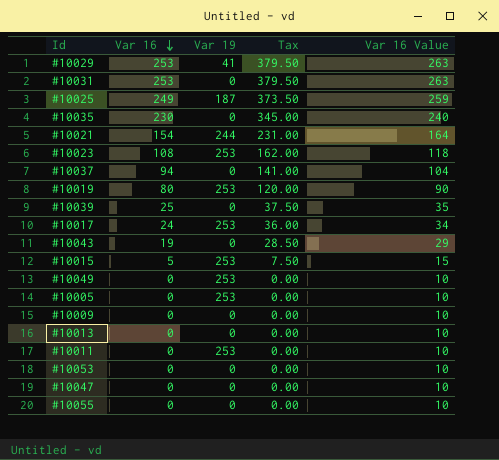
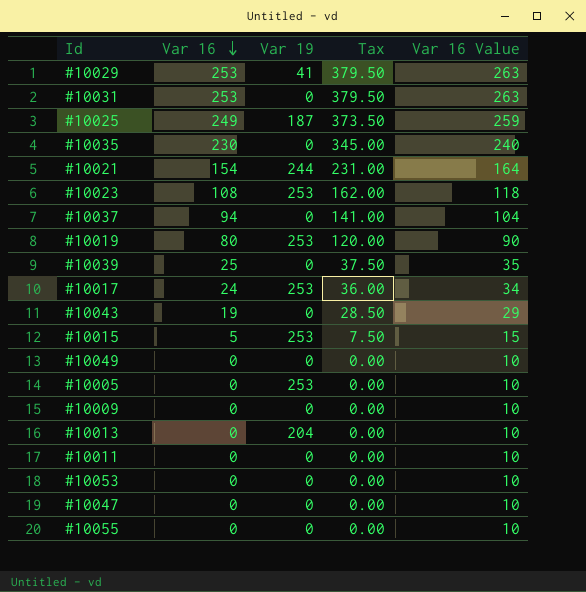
#10049 | Var 19: 253 -> 0
#10013 | Var 19: 0 -> 204
#10011 | Var 19: 253 -> 0

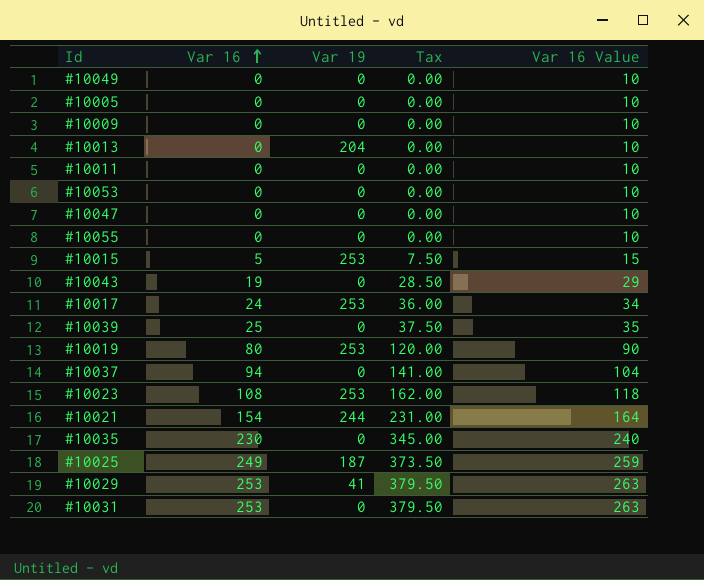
row order: Var 16 descending -> Var 16 ascending
#10005 | Var 19: 253 -> 0

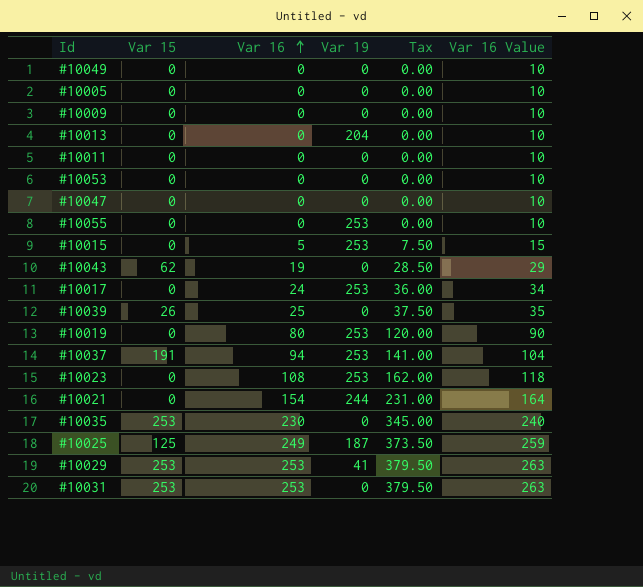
column Var 15 | position: none -> 2
#10055 | Var 19: 0 -> 253
#10037 | Var 19: 0 -> 253

